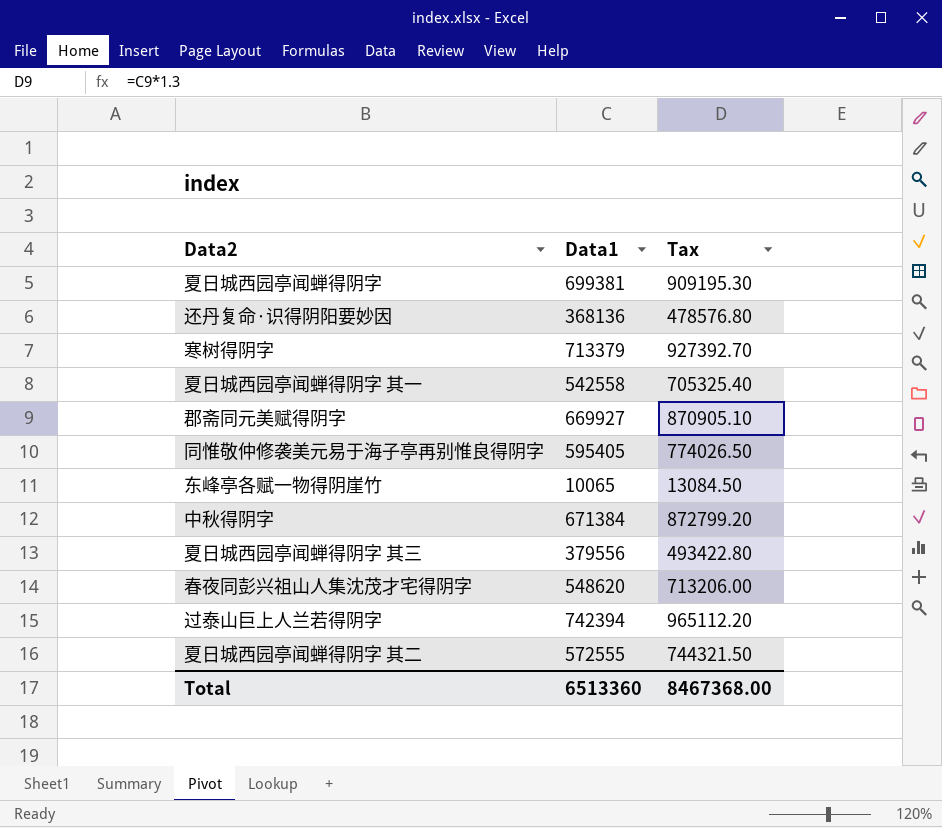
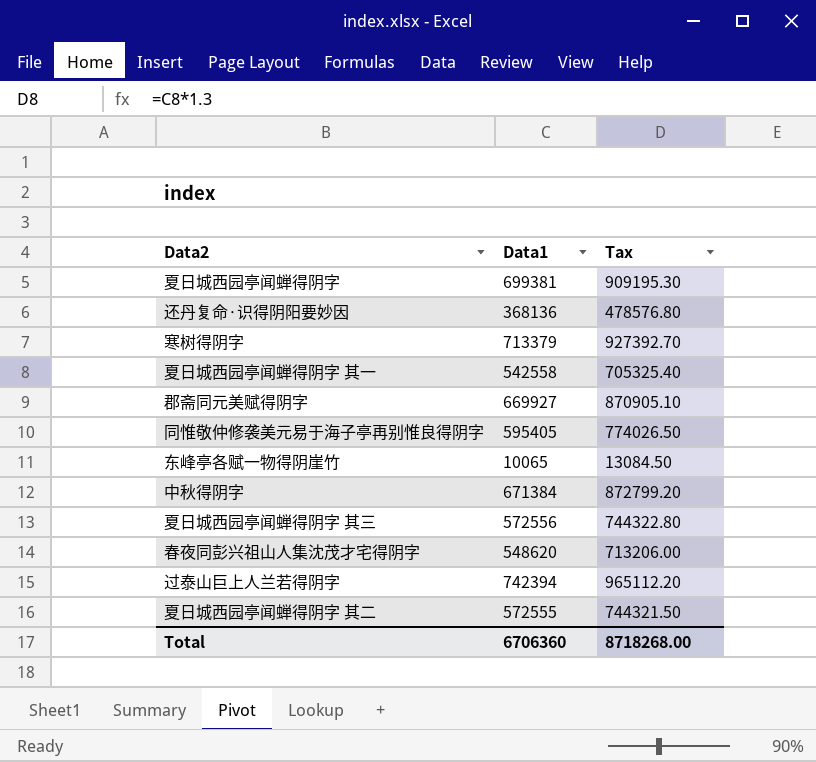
夏日城西园亭闻蝉得阴字 其三 | Data1: 379556 -> 572556
夏日城西园亭闻蝉得阴字 其三 | Tax: 493422.80 -> 744322.80
Total | Data1: 6513360 -> 6706360
Total | Tax: 8467368.00 -> 8718268.00

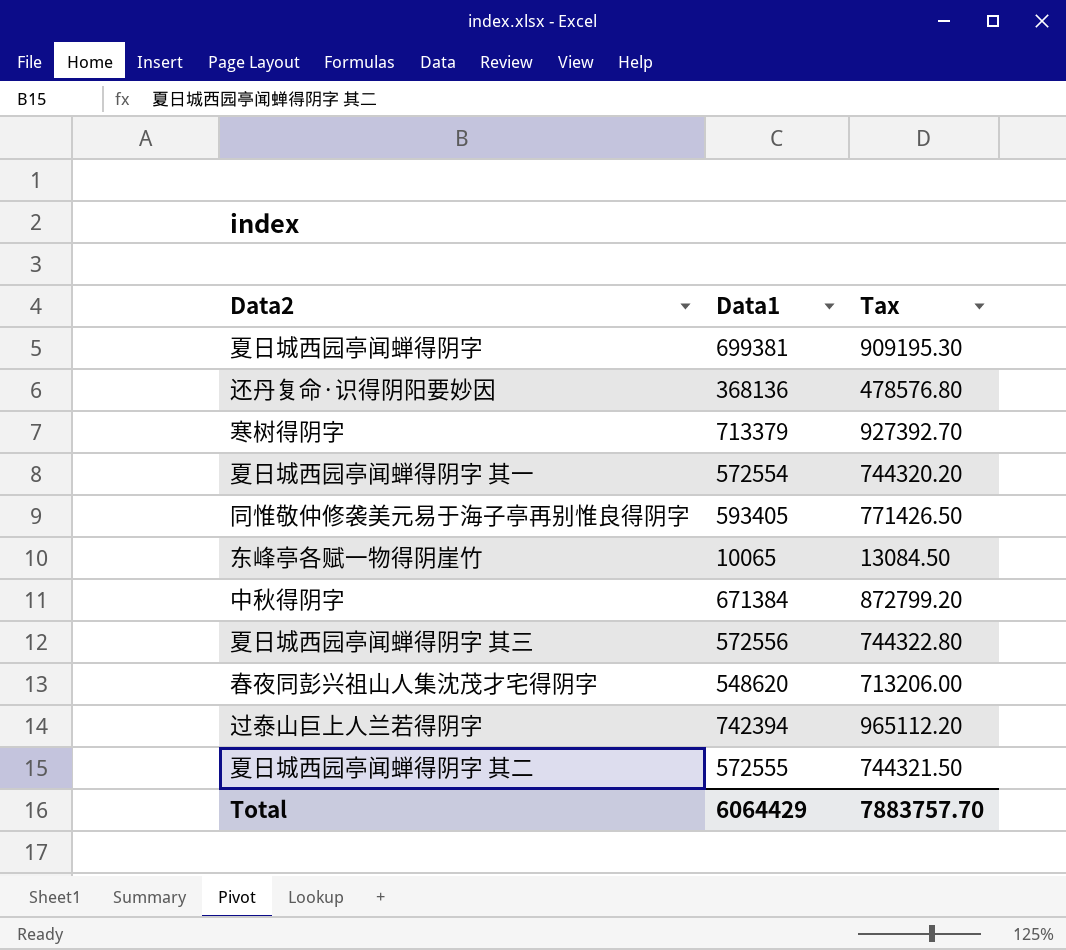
row 郡斋同元美赋得阴字: 669927 | 870905.10 -> none
夏日城西园亭闻蝉得阴字 其一 | Data1: 542558 -> 572554
夏日城西园亭闻蝉得阴字 其一 | Tax: 705325.40 -> 744320.20
同惟敬仲修袭美元易于海子亭再别惟良得阴字 | Data1: 595405 -> 593405
同惟敬仲修袭美元易于海子亭再别惟良得阴字 | Tax: 774026.50 -> 771426.50
Total | Data1: 6706360 -> 6064429
Total | Tax: 8718268.00 -> 7883757.70

